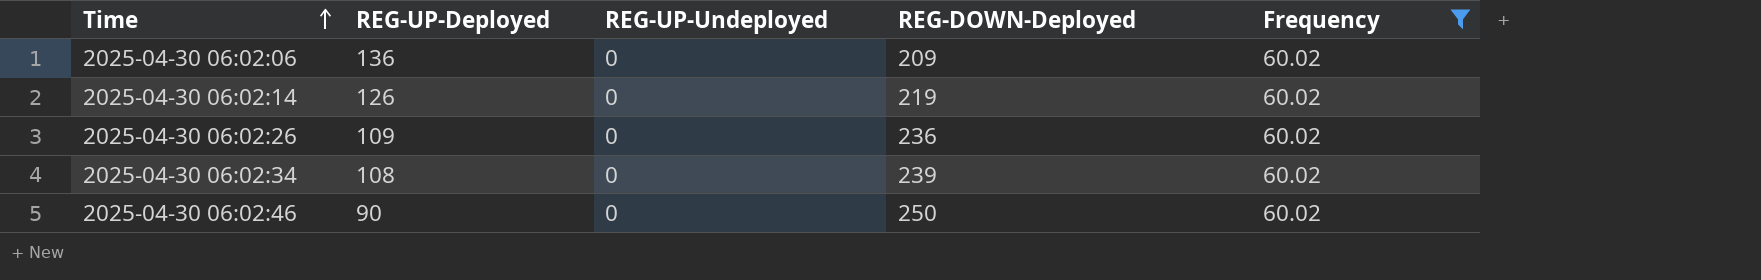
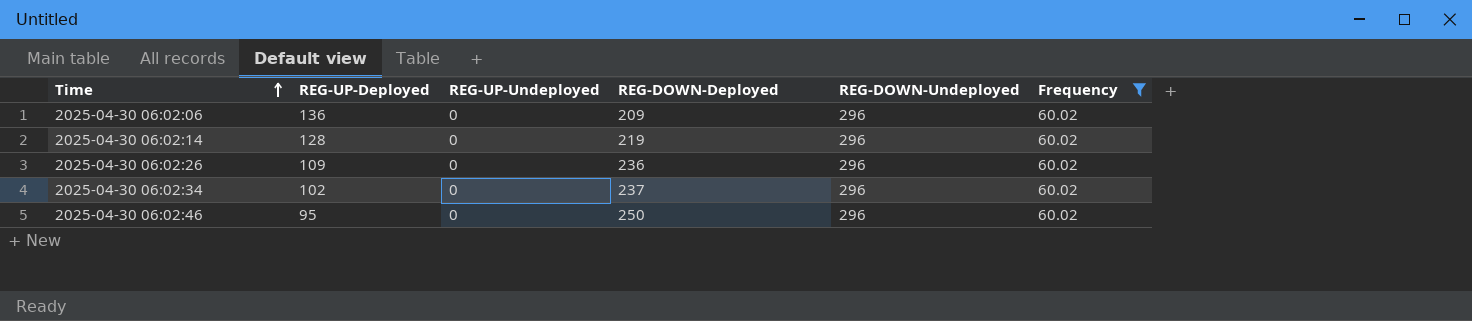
column REG-DOWN-Undeployed | position: none -> 5
2025-04-30 06:02:14 | REG-UP-Deployed: 126 -> 128
2025-04-30 06:02:34 | REG-UP-Deployed: 108 -> 102
2025-04-30 06:02:34 | REG-DOWN-Deployed: 239 -> 237
2025-04-30 06:02:46 | REG-UP-Deployed: 90 -> 95

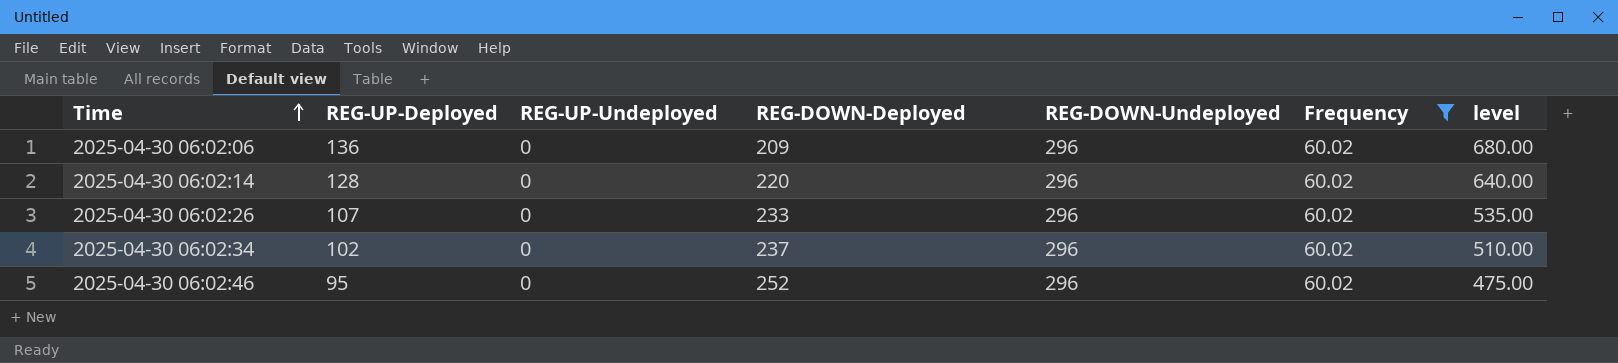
column level | formula: none -> [REG-UP-Deployed] * 5
2025-04-30 06:02:14 | REG-DOWN-Deployed: 219 -> 220
2025-04-30 06:02:26 | REG-UP-Deployed: 109 -> 107
2025-04-30 06:02:26 | REG-DOWN-Deployed: 236 -> 233
2025-04-30 06:02:46 | REG-DOWN-Deployed: 250 -> 252

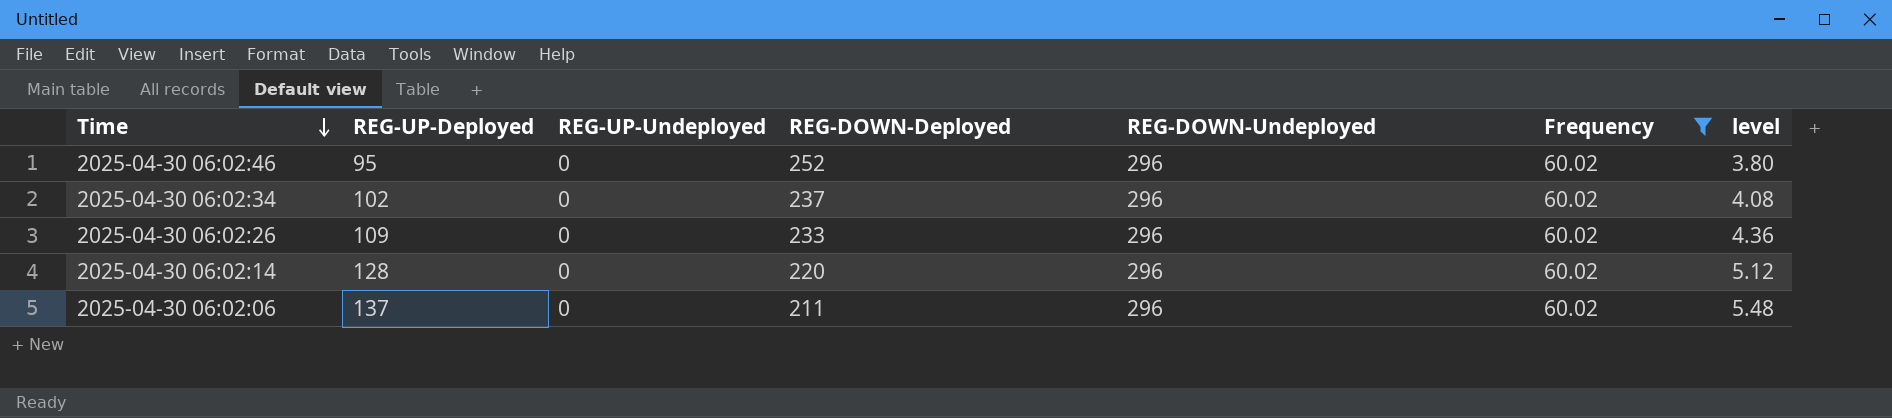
row order: Time ascending -> Time descending
column level | formula: [REG-UP-Deployed] * 5 -> [REG-UP-Deployed] * 0.04
2025-04-30 06:02:26 | REG-UP-Deployed: 107 -> 109
2025-04-30 06:02:06 | REG-UP-Deployed: 136 -> 137
2025-04-30 06:02:06 | REG-DOWN-Deployed: 209 -> 211

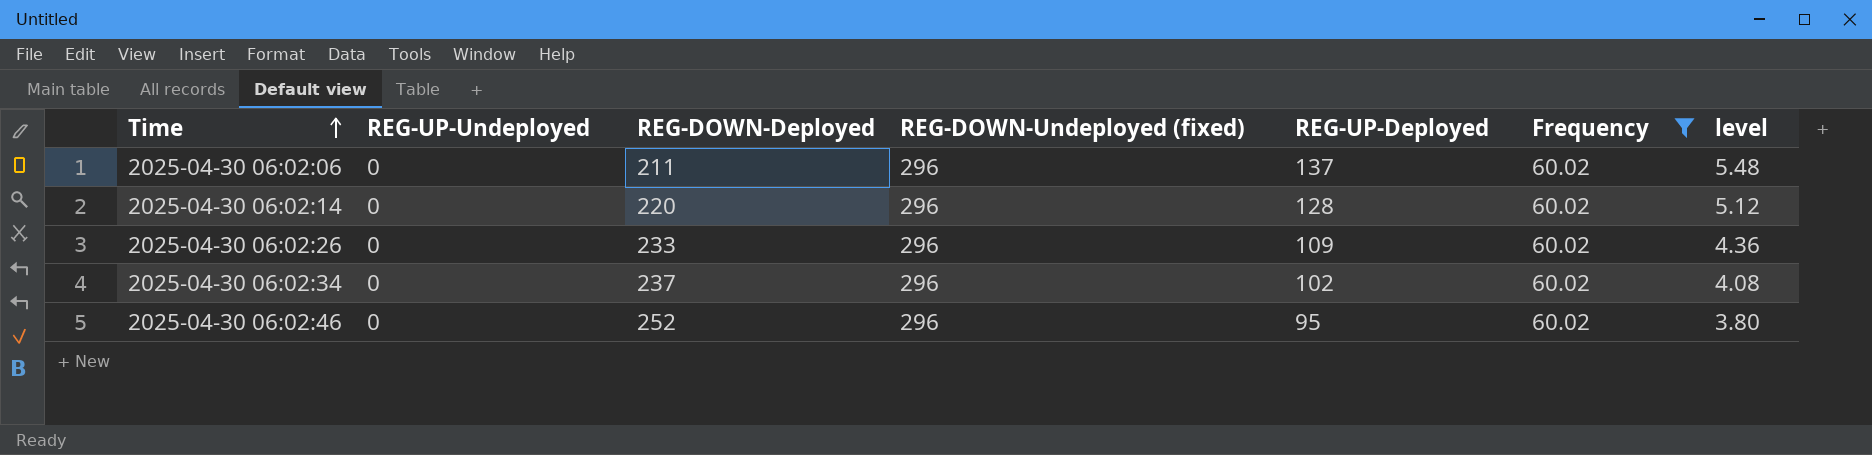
row order: Time descending -> Time ascending
column name: REG-DOWN-Undeployed -> REG-DOWN-Undeployed (fixed)
column REG-UP-Deployed | position: 2 -> 5

